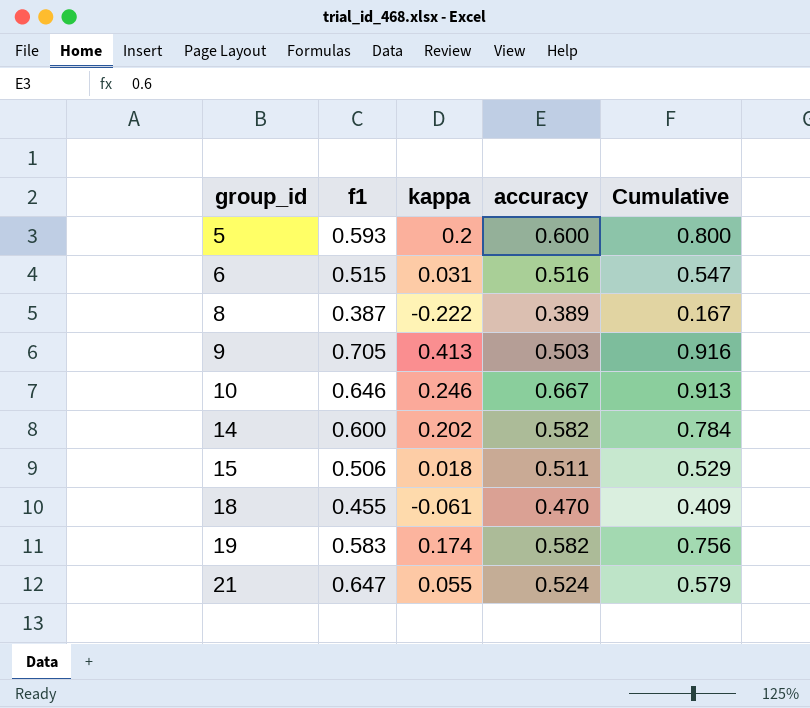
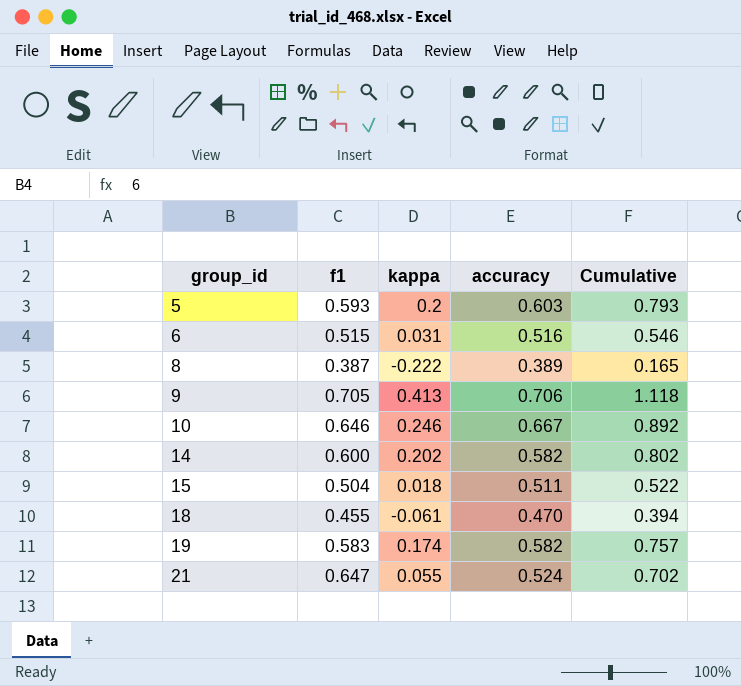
column Cumulative | formula: [kappa] + [accuracy] -> [f1] + [kappa]
5 | accuracy: 0.600 -> 0.603
9 | accuracy: 0.503 -> 0.706
15 | f1: 0.506 -> 0.504

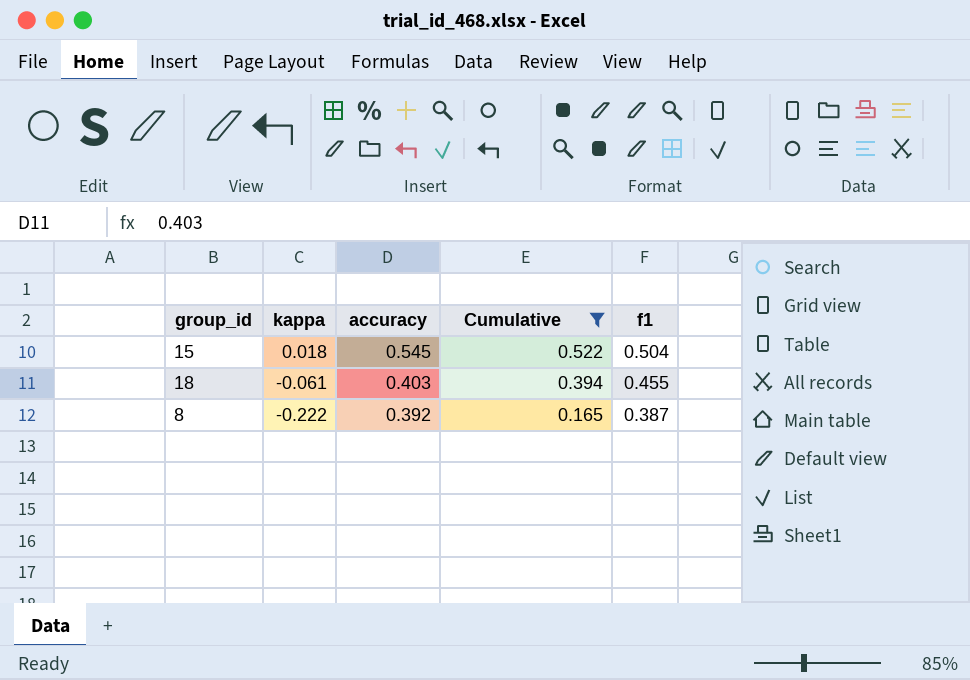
filter: none -> Cumulative <= 0.522
row order: group_id ascending -> kappa descending
column f1 | position: 2 -> 5
15 | accuracy: 0.511 -> 0.545
18 | accuracy: 0.470 -> 0.403
8 | accuracy: 0.389 -> 0.392

